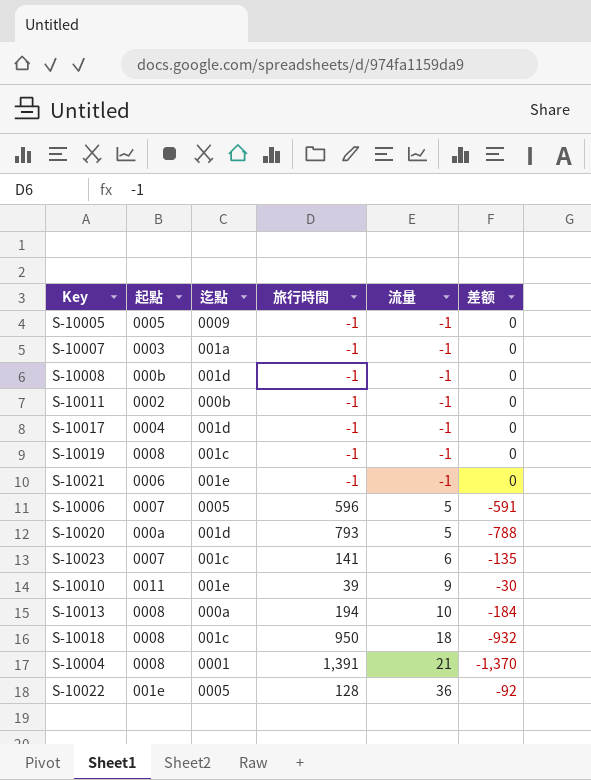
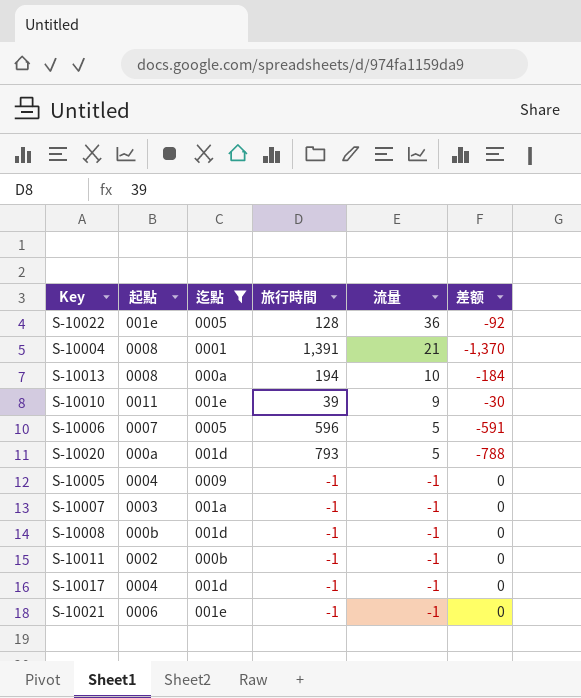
filter: none -> 迄點 != 001c
row order: 流量 ascending -> 流量 descending
S-10005 | 起點: 0005 -> 0004

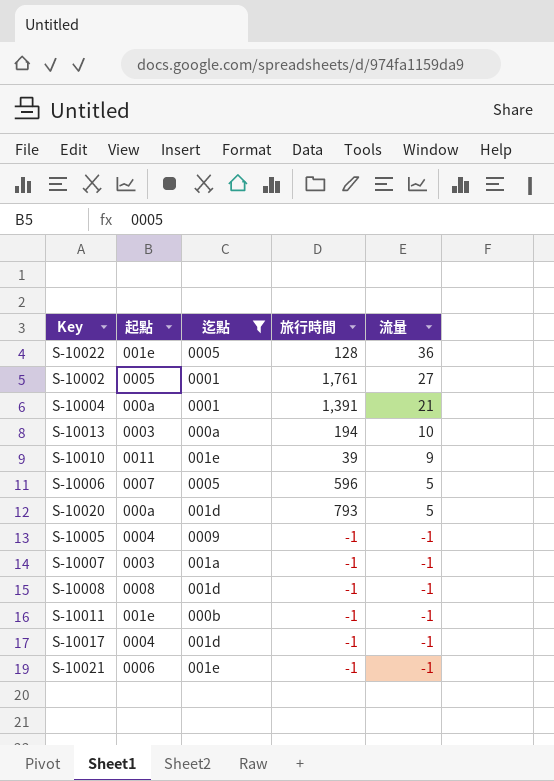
column 差额 | formula: [流量] - [旅行時間] -> none
row S-10002: none -> 0005 | 0001 | 1,761 | 27
S-10004 | 起點: 0008 -> 000a
S-10013 | 起點: 0008 -> 0003
S-10008 | 起點: 000b -> 0008
S-10011 | 起點: 0002 -> 001e

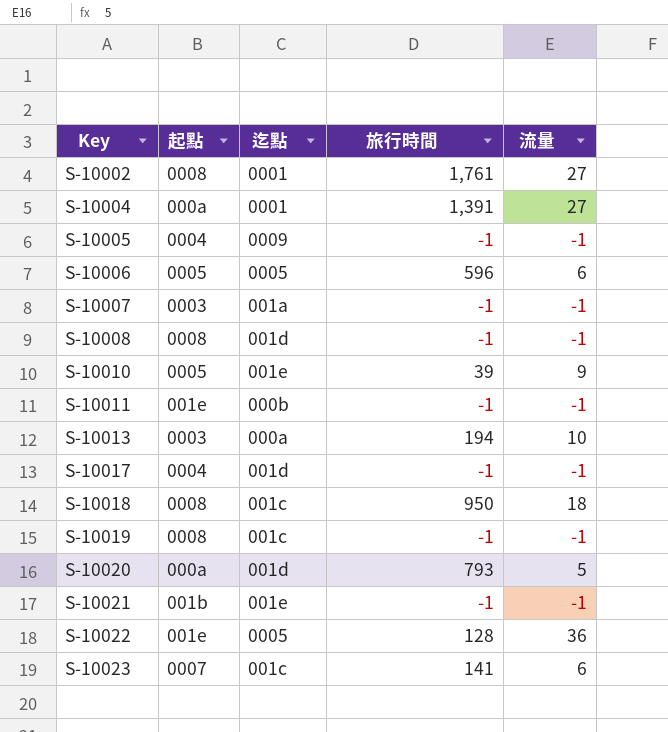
filter: 迄點 != 001c -> none
row order: 流量 descending -> Key ascending
S-10002 | 起點: 0005 -> 0008
S-10004 | 流量: 21 -> 27
S-10006 | 起點: 0007 -> 0005
S-10006 | 流量: 5 -> 6
S-10010 | 起點: 0011 -> 0005
S-10021 | 起點: 0006 -> 001b

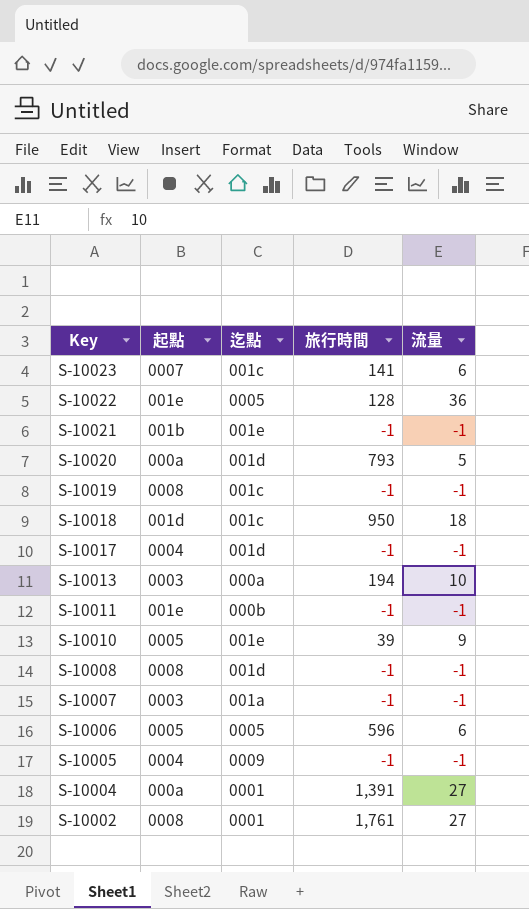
row order: Key ascending -> Key descending
S-10018 | 起點: 0008 -> 001d

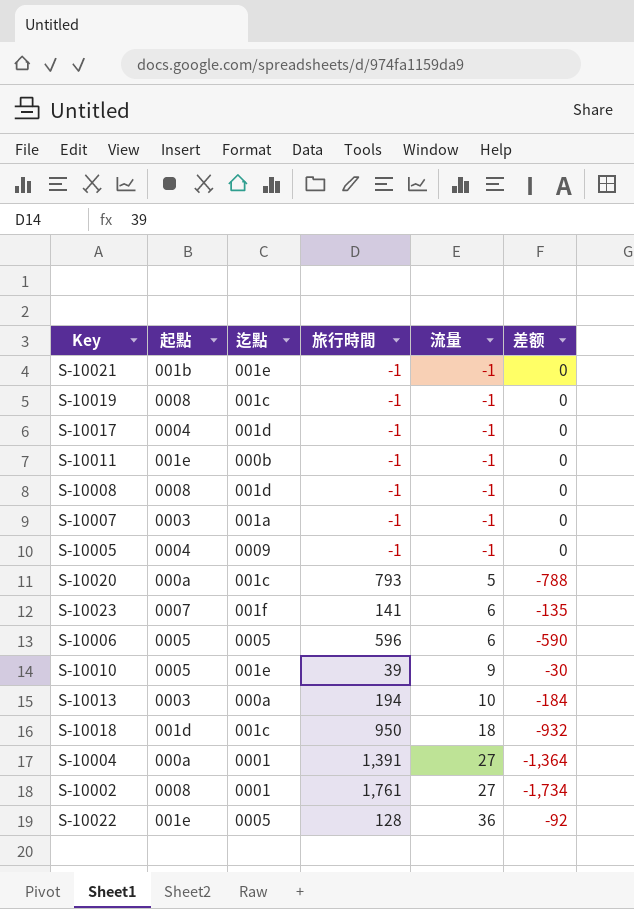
row order: Key descending -> 流量 ascending
column 差额 | formula: none -> [流量] - [旅行時間]
S-10020 | 迄點: 001d -> 001c
S-10023 | 迄點: 001c -> 001f

